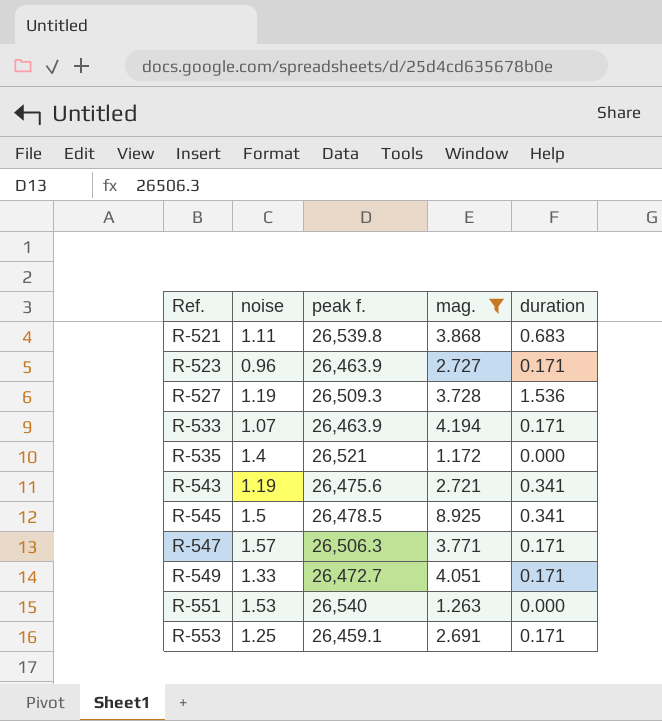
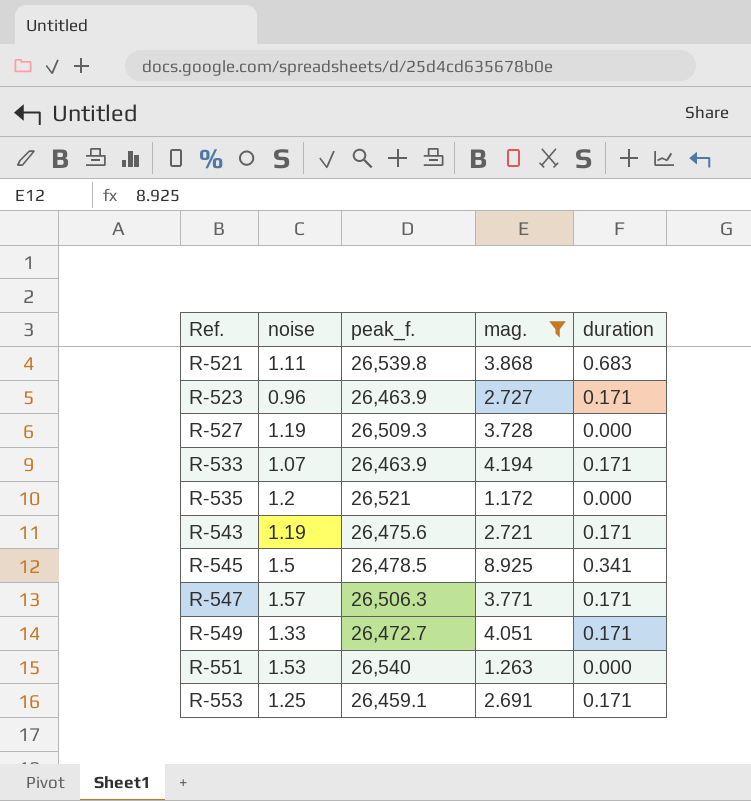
column name: peak f. -> peak_f.
R-527 | duration: 1.536 -> 0.000
R-535 | noise: 1.4 -> 1.2
R-543 | duration: 0.341 -> 0.171

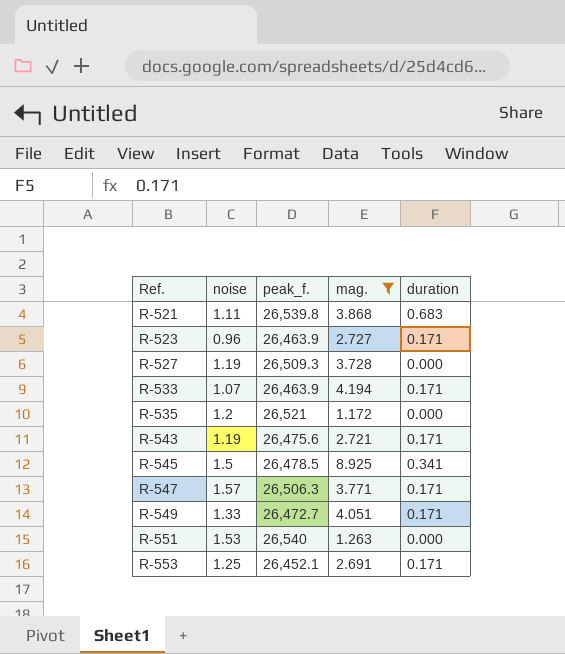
R-553 | peak_f.: 26,459.1 -> 26,452.1

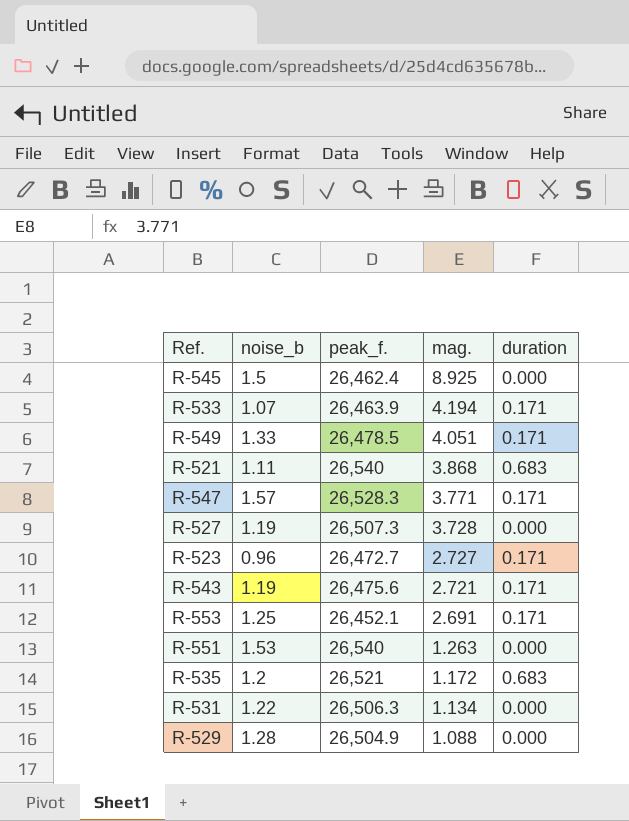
filter: mag. >= 1.172 -> none
row order: Ref. ascending -> mag. descending
column name: noise -> noise_b
R-545 | peak_f.: 26,478.5 -> 26,462.4
R-545 | duration: 0.341 -> 0.000
R-549 | peak_f.: 26,472.7 -> 26,478.5
R-521 | peak_f.: 26,539.8 -> 26,540
R-547 | peak_f.: 26,506.3 -> 26,528.3
R-527 | peak_f.: 26,509.3 -> 26,507.3
R-523 | peak_f.: 26,463.9 -> 26,472.7
R-535 | duration: 0.000 -> 0.683

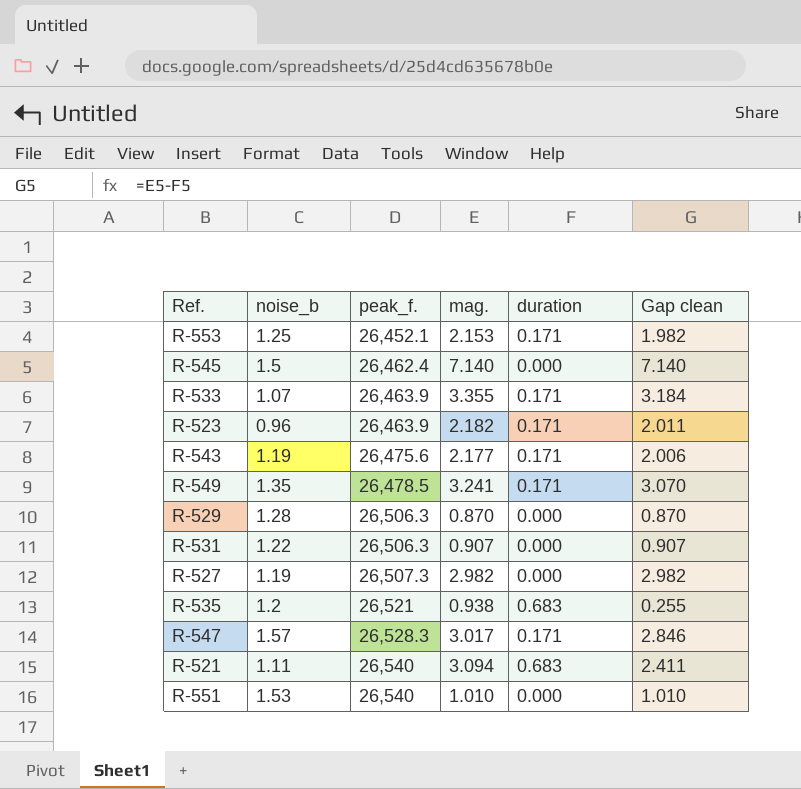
row order: mag. descending -> peak_f. ascending
column Gap clean | formula: none -> [mag.] - [duration]
R-553 | mag.: 2.691 -> 2.153
R-545 | mag.: 8.925 -> 7.140
R-533 | mag.: 4.194 -> 3.355
R-523 | peak_f.: 26,472.7 -> 26,463.9
R-523 | mag.: 2.727 -> 2.182
R-543 | mag.: 2.721 -> 2.177
R-549 | noise_b: 1.33 -> 1.35
R-549 | mag.: 4.051 -> 3.241
R-529 | peak_f.: 26,504.9 -> 26,506.3
R-529 | mag.: 1.088 -> 0.870
R-531 | mag.: 1.134 -> 0.907
R-527 | mag.: 3.728 -> 2.982
R-535 | mag.: 1.172 -> 0.938
R-547 | mag.: 3.771 -> 3.017
R-521 | mag.: 3.868 -> 3.094
R-551 | mag.: 1.263 -> 1.010

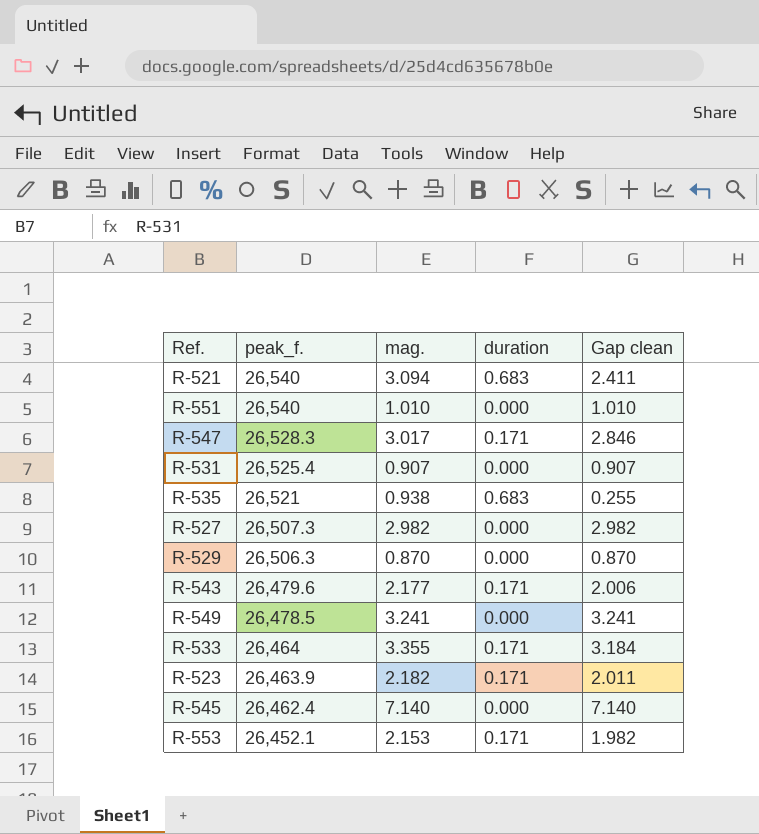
row order: peak_f. ascending -> peak_f. descending
column noise_b | position: 2 -> none
R-531 | peak_f.: 26,506.3 -> 26,525.4
R-543 | peak_f.: 26,475.6 -> 26,479.6
R-549 | duration: 0.171 -> 0.000
R-549 | Gap clean: 3.070 -> 3.241
R-533 | peak_f.: 26,463.9 -> 26,464

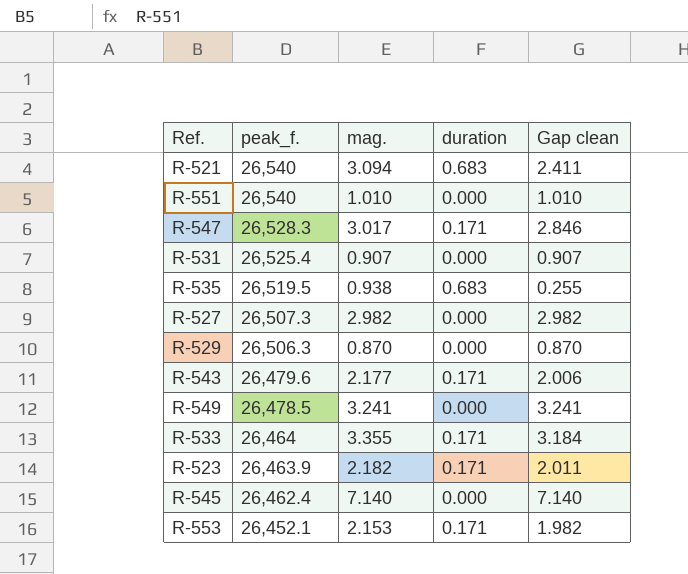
R-535 | peak_f.: 26,521 -> 26,519.5

